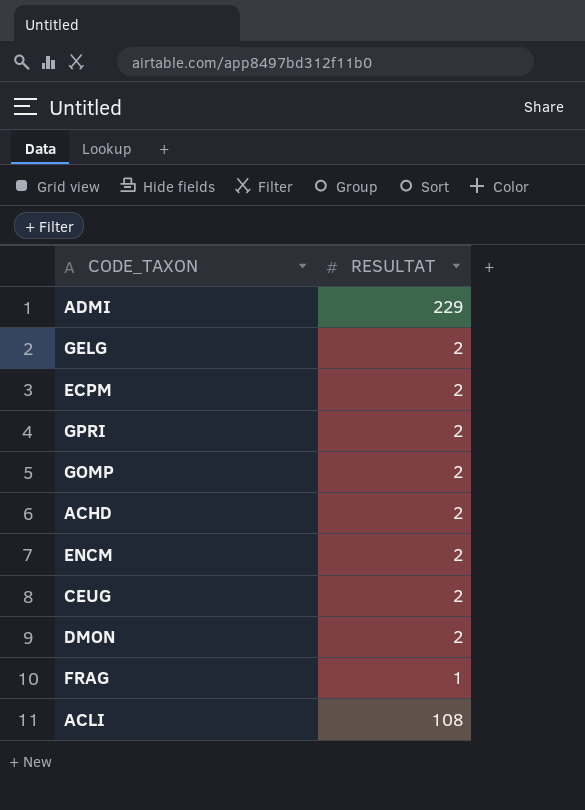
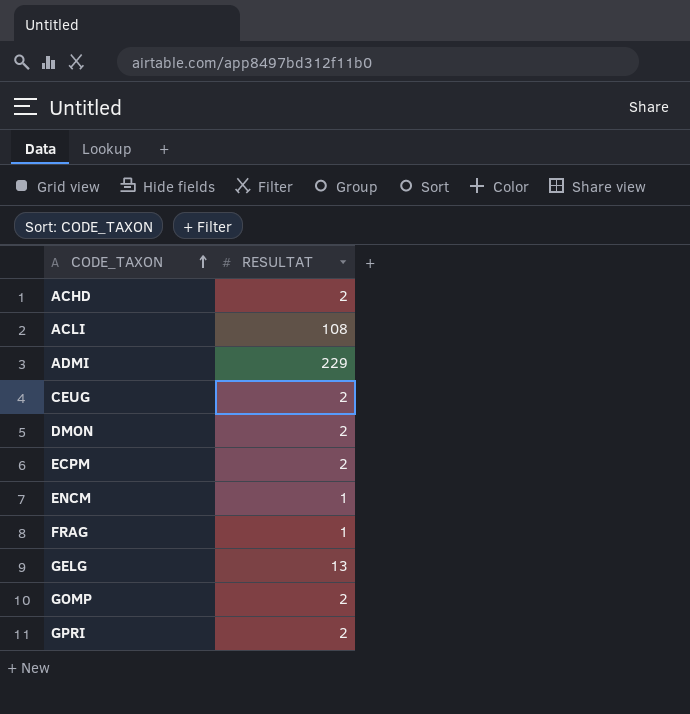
row order: none -> CODE_TAXON ascending
ENCM | RESULTAT: 2 -> 1
GELG | RESULTAT: 2 -> 13

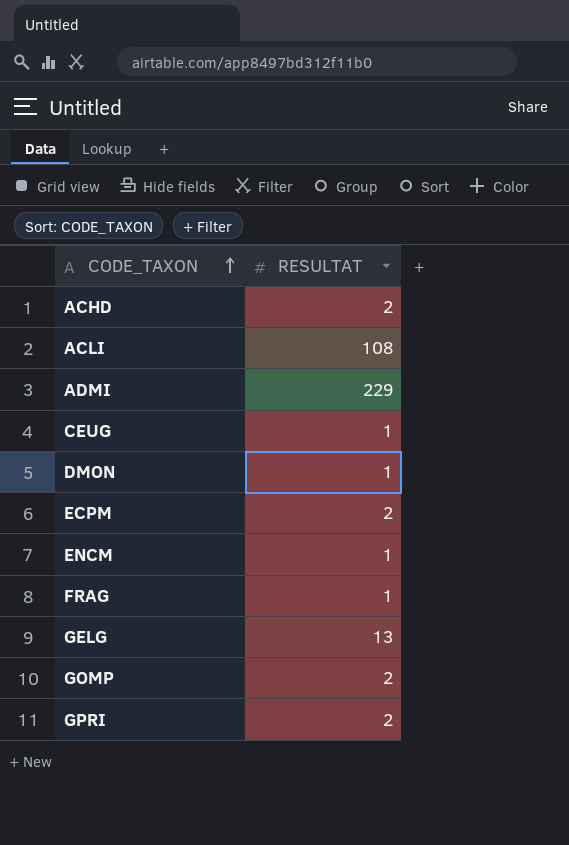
CEUG | RESULTAT: 2 -> 1
DMON | RESULTAT: 2 -> 1

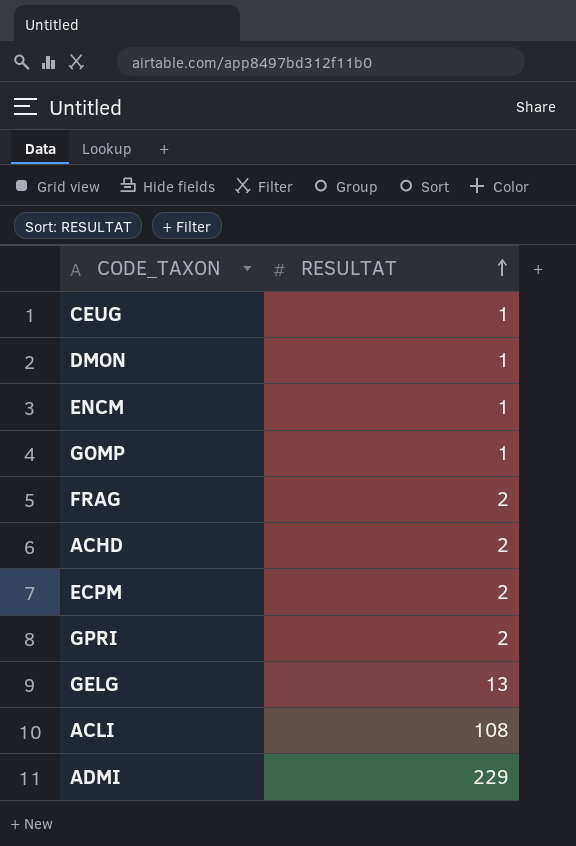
row order: CODE_TAXON ascending -> RESULTAT ascending
GOMP | RESULTAT: 2 -> 1
FRAG | RESULTAT: 1 -> 2

